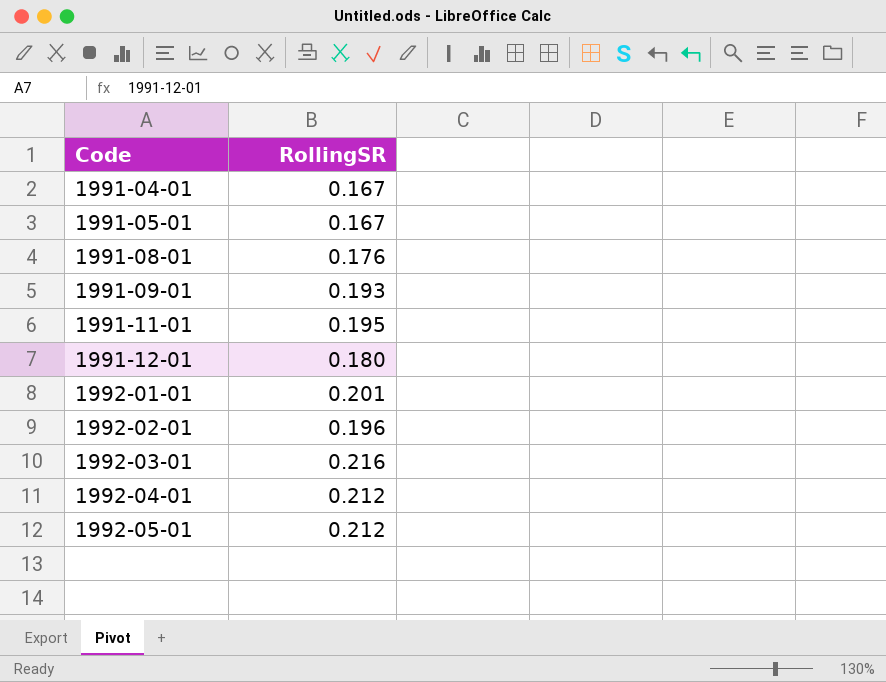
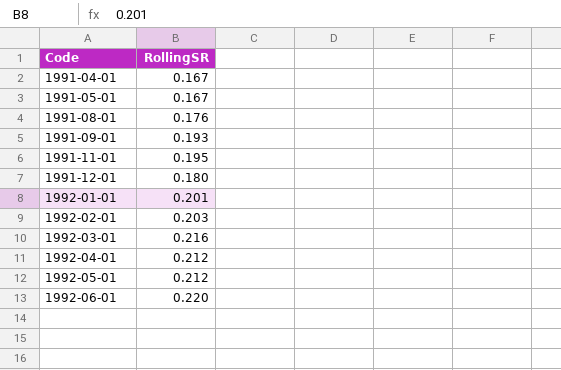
1992-02-01 | RollingSR: 0.196 -> 0.203
row 1992-06-01: none -> 0.220

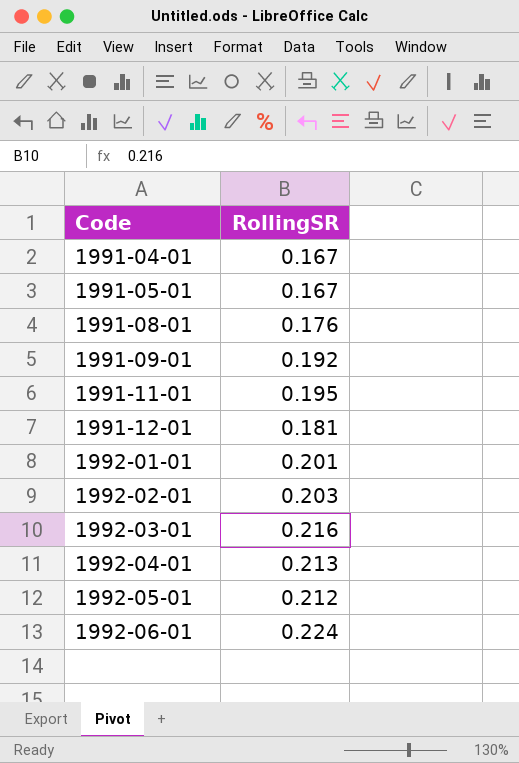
1991-09-01 | RollingSR: 0.193 -> 0.192
1991-12-01 | RollingSR: 0.180 -> 0.181
1992-04-01 | RollingSR: 0.212 -> 0.213
1992-06-01 | RollingSR: 0.220 -> 0.224

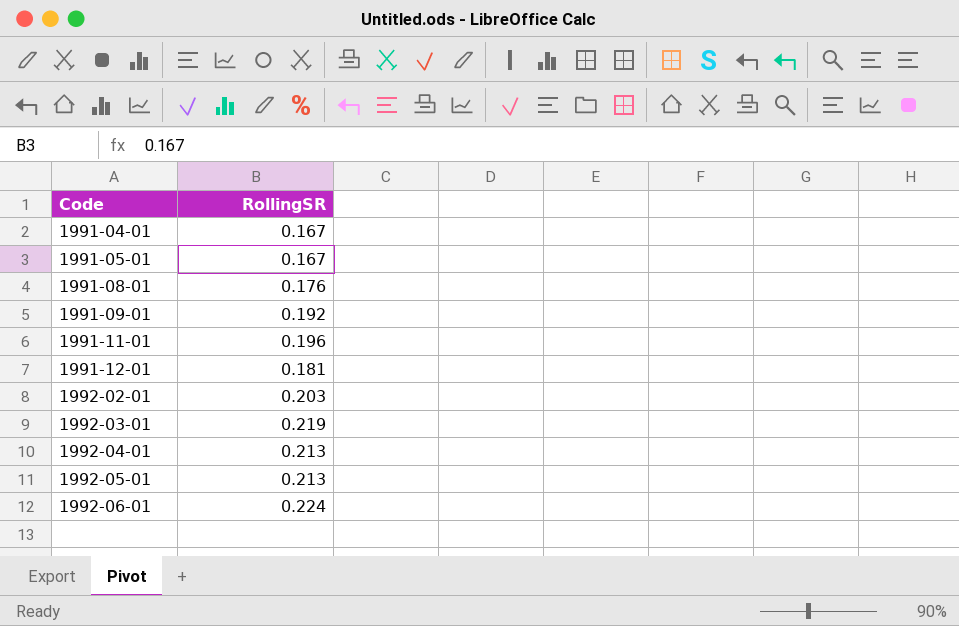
row 1992-01-01: 0.201 -> none
1991-11-01 | RollingSR: 0.195 -> 0.196
1992-03-01 | RollingSR: 0.216 -> 0.219
1992-05-01 | RollingSR: 0.212 -> 0.213

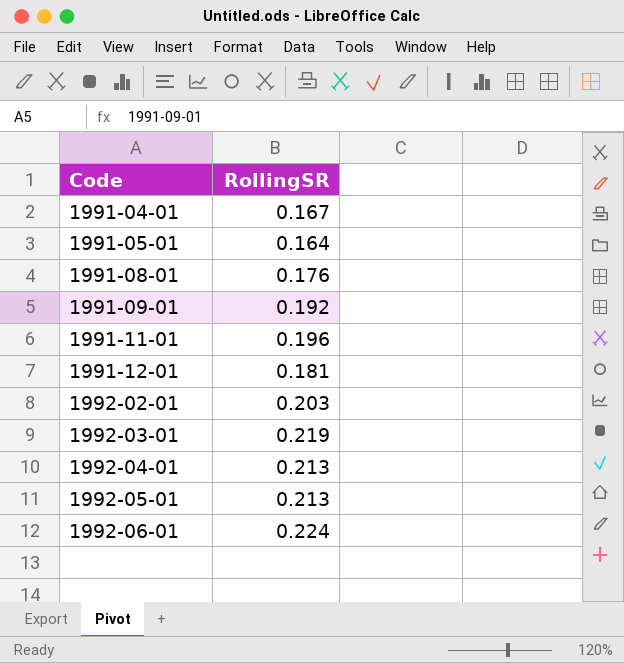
1991-05-01 | RollingSR: 0.167 -> 0.164

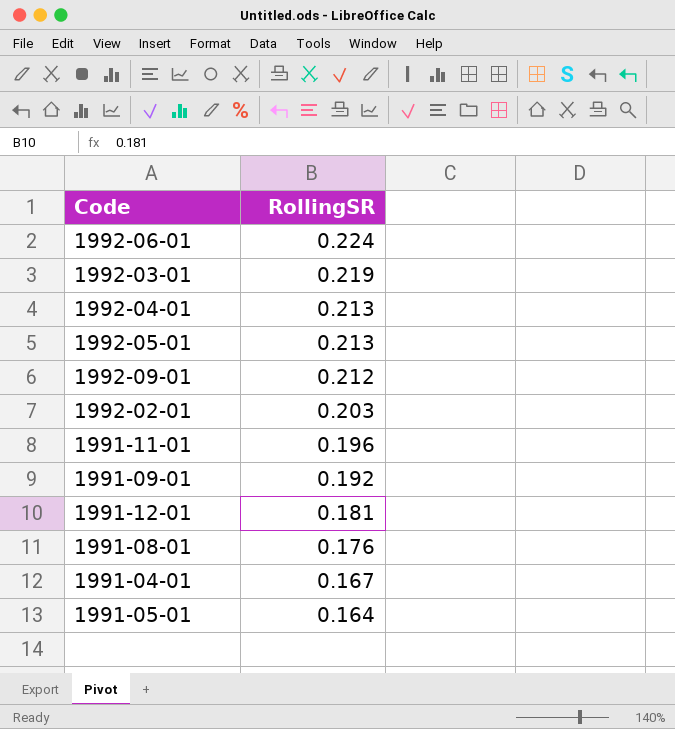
row order: Code ascending -> RollingSR descending
row 1992-09-01: none -> 0.212

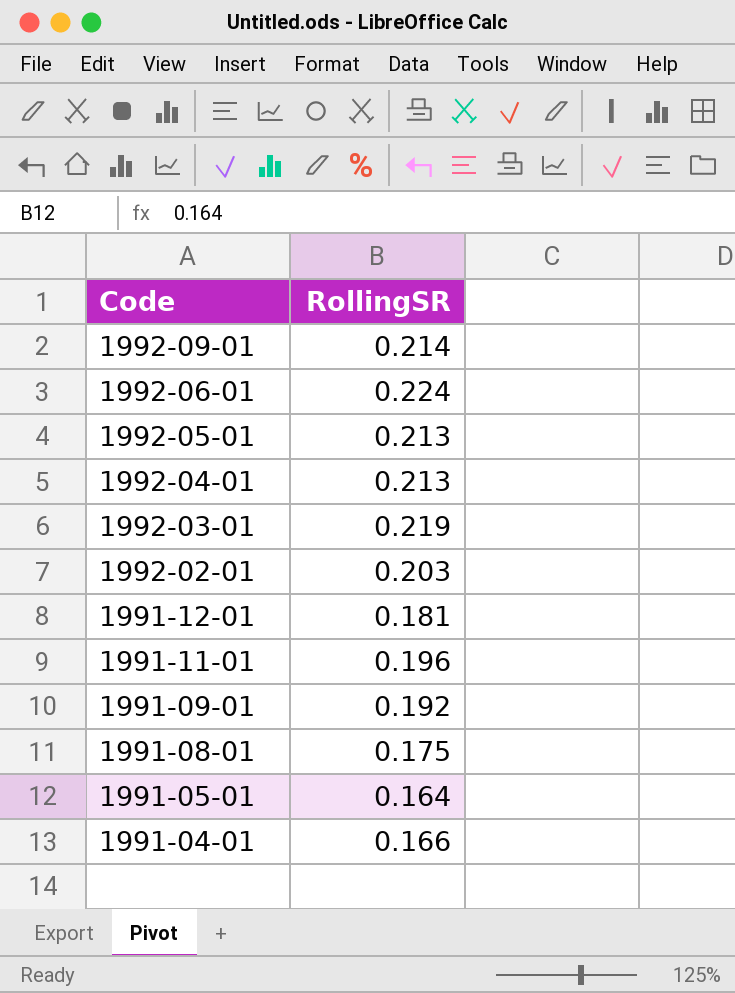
row order: RollingSR descending -> Code descending
1992-09-01 | RollingSR: 0.212 -> 0.214
1991-08-01 | RollingSR: 0.176 -> 0.175
1991-04-01 | RollingSR: 0.167 -> 0.166

